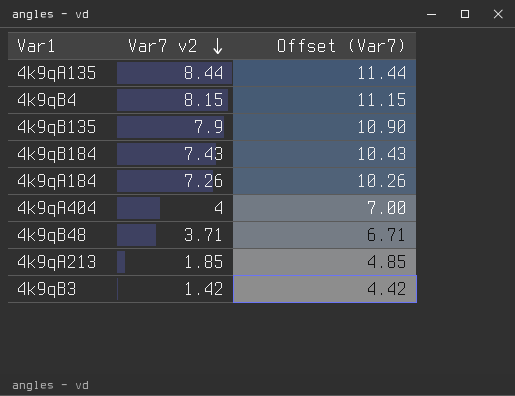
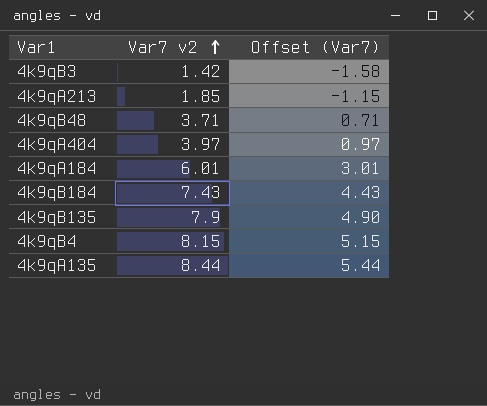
row order: Var7 v2 descending -> Var7 v2 ascending
column Offset (Var7) | formula: [Var7 v2] + 3 -> [Var7 v2] - 3
4k9qA404 | Var7 v2: 4 -> 3.97
4k9qA184 | Var7 v2: 7.26 -> 6.01

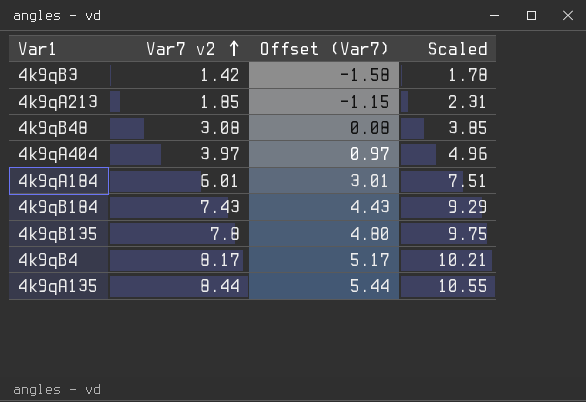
column Scaled | formula: none -> [Var7 v2] * 1.25
4k9qB48 | Var7 v2: 3.71 -> 3.08
4k9qB48 | Offset (Var7): 0.71 -> 0.08
4k9qB135 | Var7 v2: 7.9 -> 7.8
4k9qB135 | Offset (Var7): 4.90 -> 4.80
4k9qB4 | Var7 v2: 8.15 -> 8.17
4k9qB4 | Offset (Var7): 5.15 -> 5.17

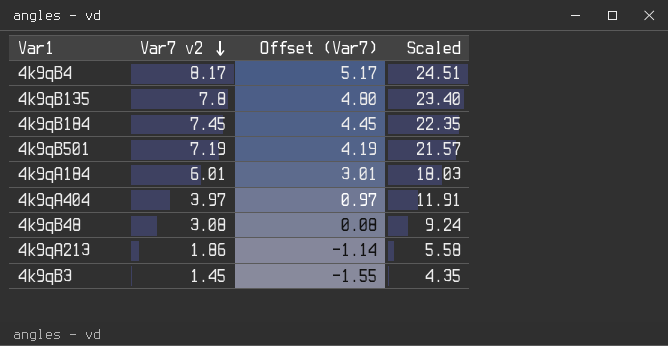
row order: Var7 v2 ascending -> Var7 v2 descending
column Scaled | formula: [Var7 v2] * 1.25 -> [Var7 v2] * 3
row 4k9qA135: 8.44 | 5.44 | 10.55 -> none
4k9qB184 | Var7 v2: 7.43 -> 7.45
4k9qB184 | Offset (Var7): 4.43 -> 4.45
row 4k9qB501: none -> 7.19 | 4.19 | 21.57
4k9qA213 | Var7 v2: 1.85 -> 1.86
4k9qA213 | Offset (Var7): -1.15 -> -1.14
4k9qB3 | Var7 v2: 1.42 -> 1.45
4k9qB3 | Offset (Var7): -1.58 -> -1.55

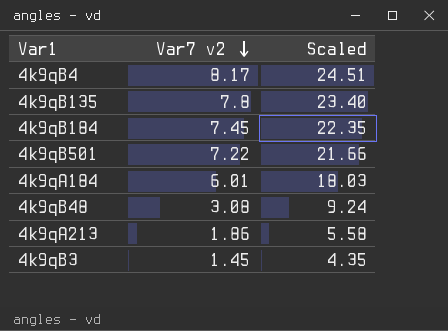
column Offset (Var7) | formula: [Var7 v2] - 3 -> none
row 4k9qA404: 3.97 | 0.97 | 11.91 -> none
4k9qB501 | Var7 v2: 7.19 -> 7.22
4k9qB501 | Scaled: 21.57 -> 21.66

